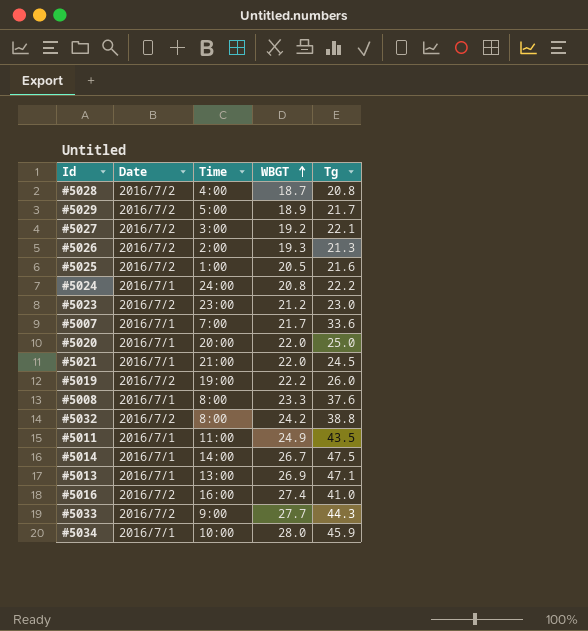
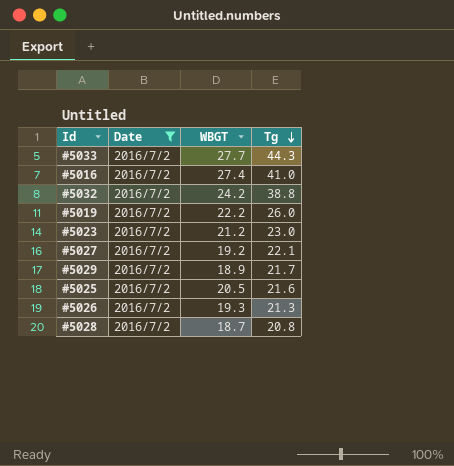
filter: none -> Date = 2016/7/2
row order: WBGT ascending -> Tg descending
column Time | position: 3 -> none

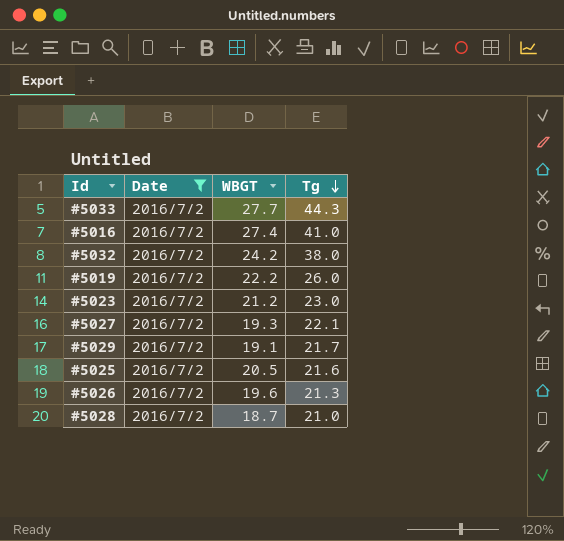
#5032 | Tg: 38.8 -> 38.0
#5027 | WBGT: 19.2 -> 19.3
#5029 | WBGT: 18.9 -> 19.1
#5026 | WBGT: 19.3 -> 19.6
#5028 | Tg: 20.8 -> 21.0

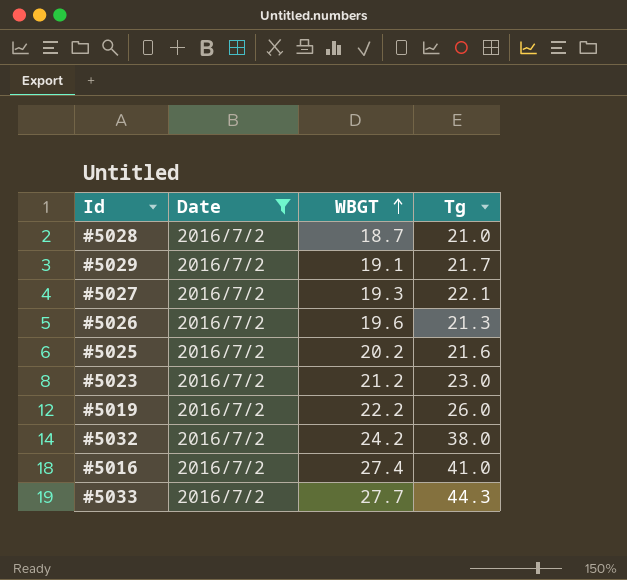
row order: Tg descending -> WBGT ascending
#5025 | WBGT: 20.5 -> 20.2

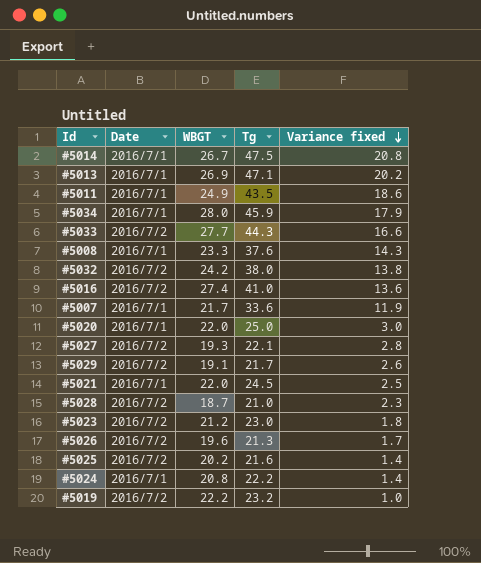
filter: Date = 2016/7/2 -> none
row order: WBGT ascending -> Variance fixed descending
column Variance fixed | formula: none -> [Tg] - [WBGT]
#5019 | Tg: 26.0 -> 23.2

